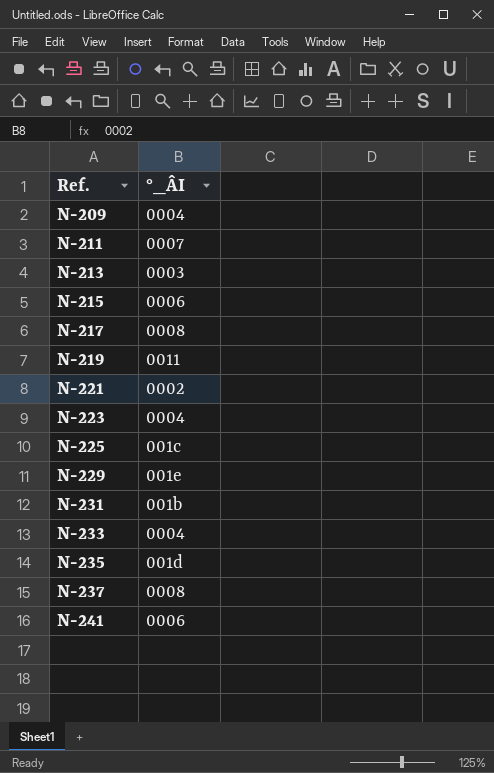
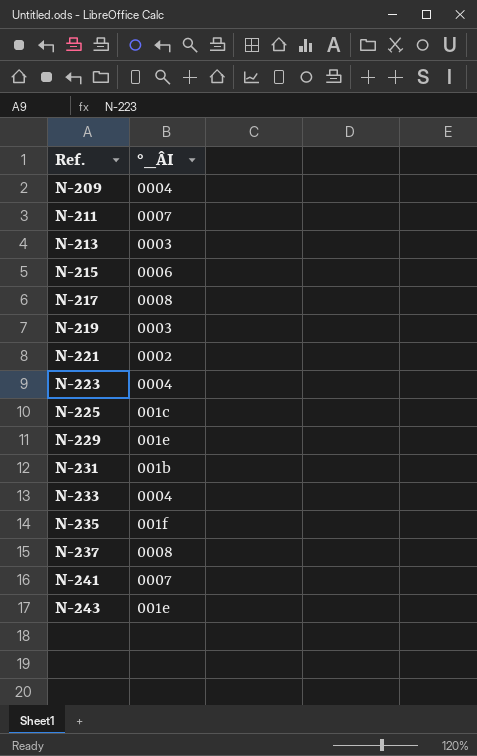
N-219 | °_ÂI: 0011 -> 0003
N-235 | °_ÂI: 001d -> 001f
N-241 | °_ÂI: 0006 -> 0007
row N-243: none -> 001e

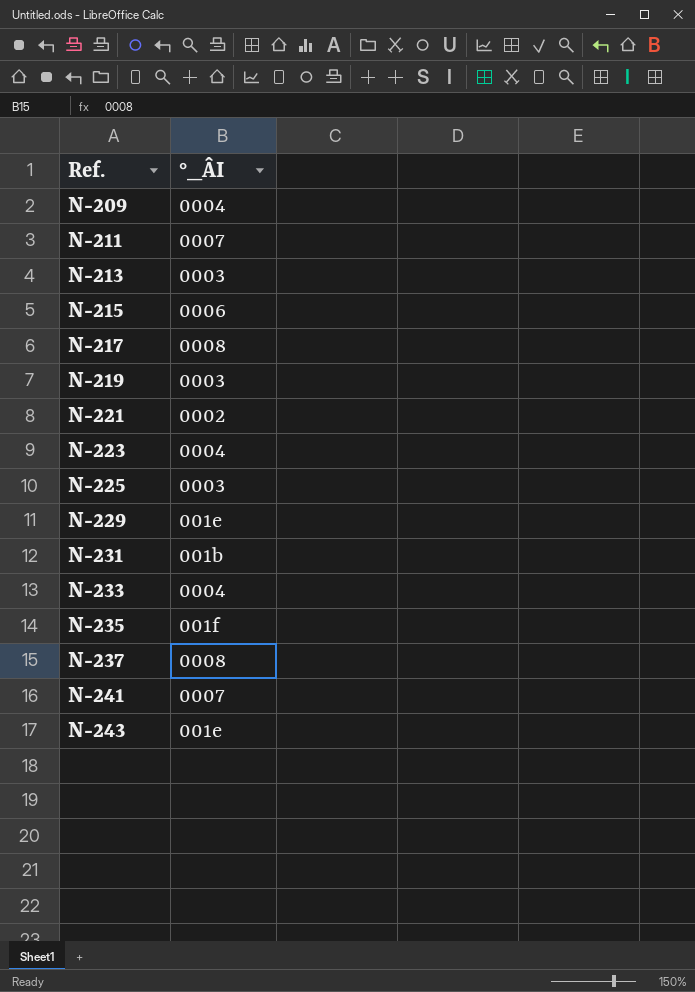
N-225 | °_ÂI: 001c -> 0003

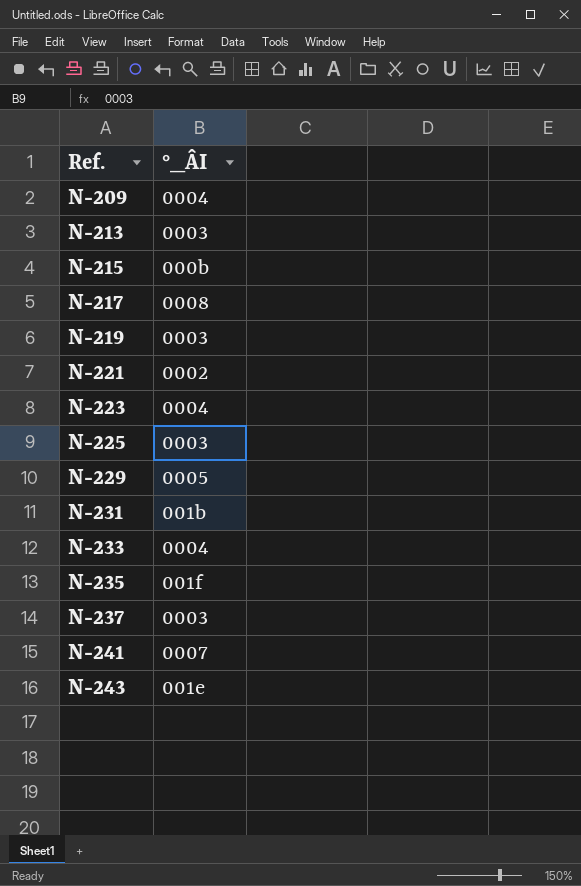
row N-211: 0007 -> none
N-215 | °_ÂI: 0006 -> 000b
N-229 | °_ÂI: 001e -> 0005
N-237 | °_ÂI: 0008 -> 0003

